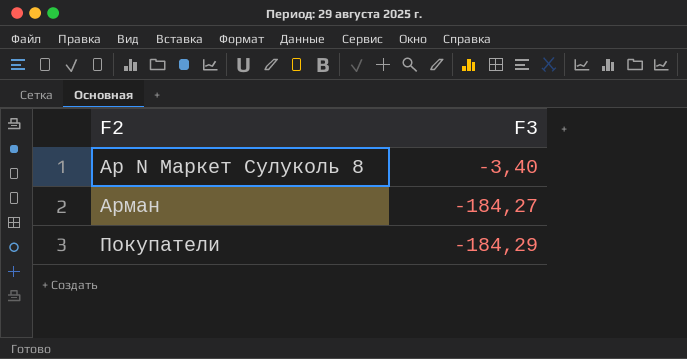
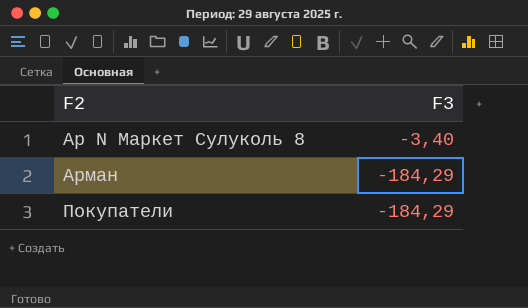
Арман | F3: -184,27 -> -184,29

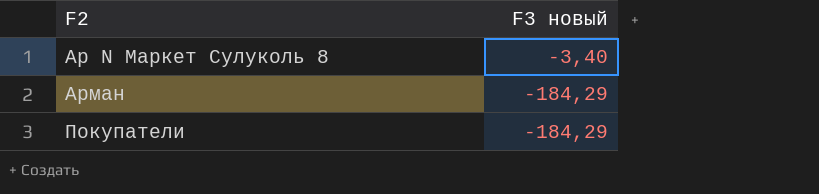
column name: F3 -> F3 новый

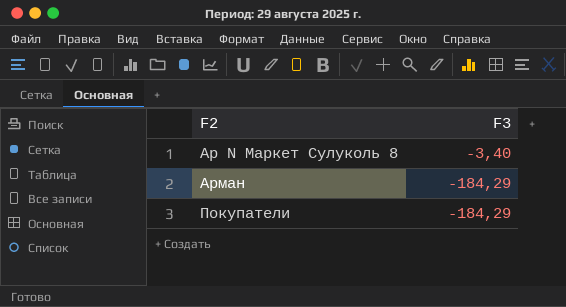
column name: F3 новый -> F3

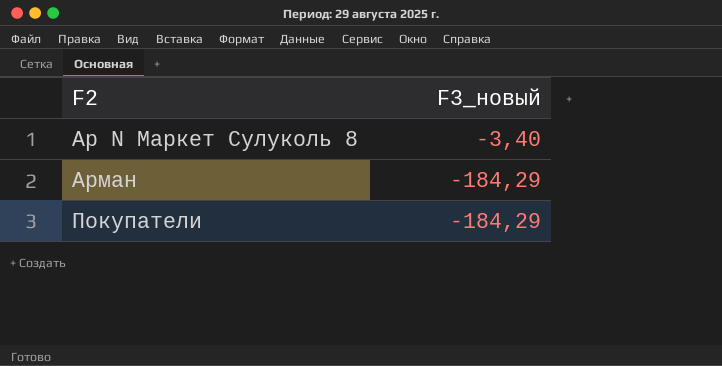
column name: F3 -> F3_новый

